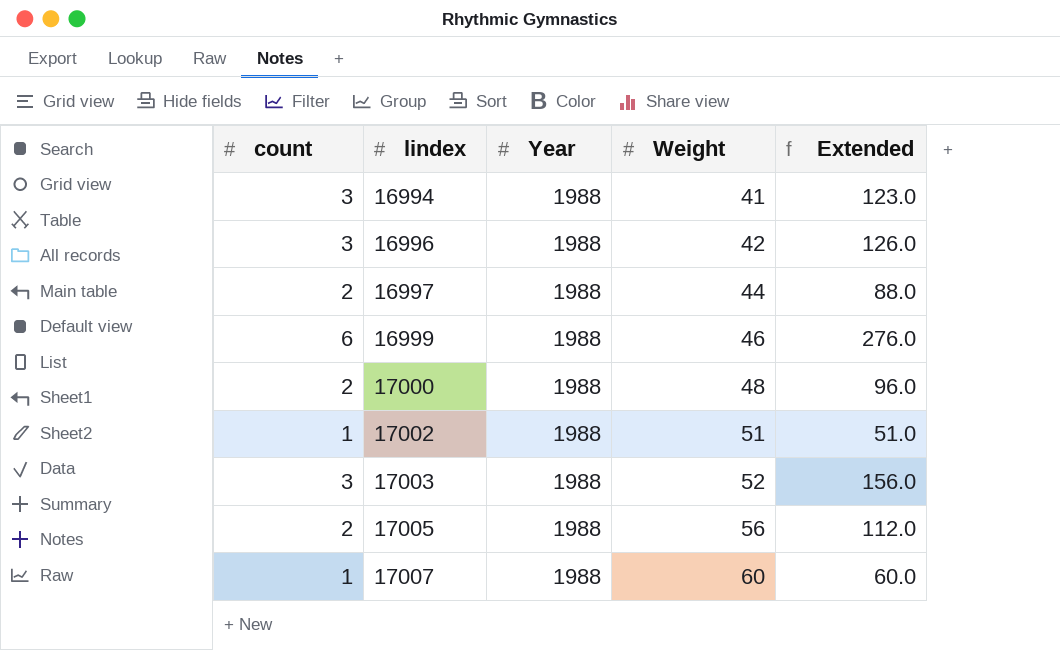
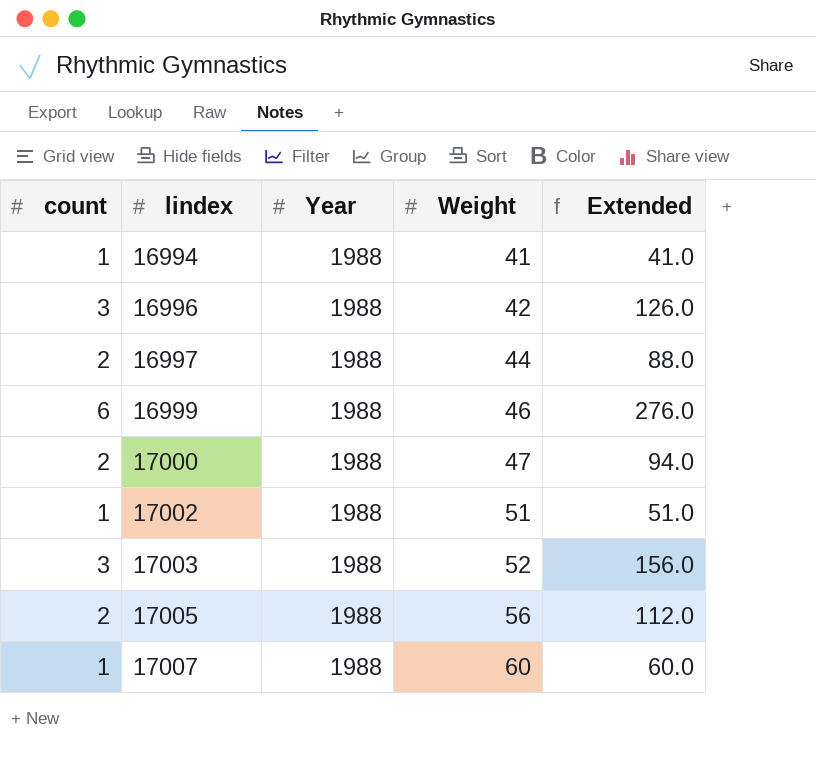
16994 | count: 3 -> 1
16994 | Extended: 123.0 -> 41.0
17000 | Weight: 48 -> 47
17000 | Extended: 96.0 -> 94.0

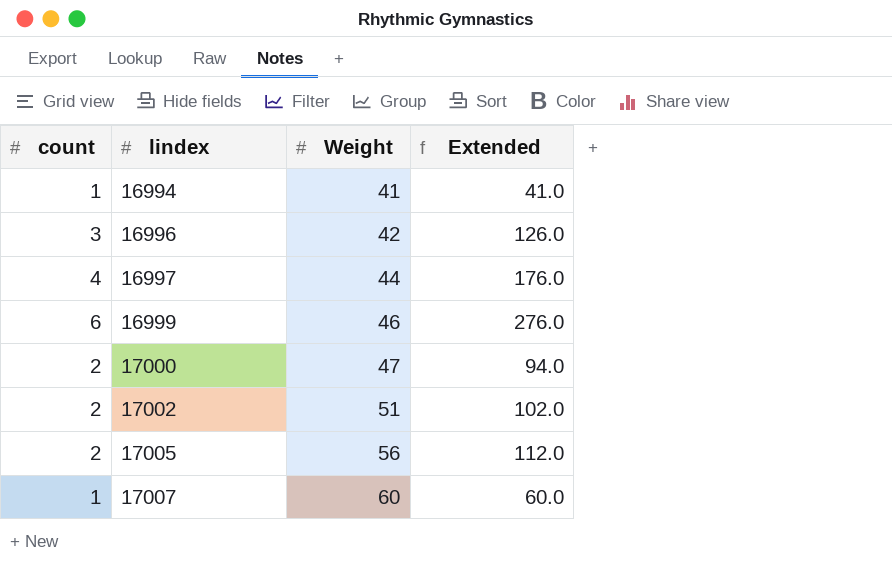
column Year | position: 3 -> none
row 17003: 3 | 1988 | 52 | 156.0 -> none
16997 | count: 2 -> 4
16997 | Extended: 88.0 -> 176.0
17002 | count: 1 -> 2
17002 | Extended: 51.0 -> 102.0

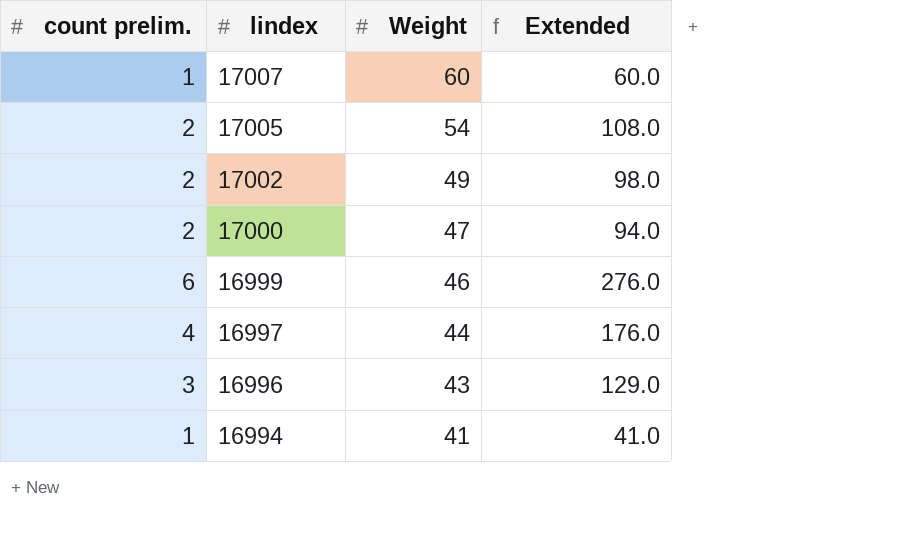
row order: lindex ascending -> lindex descending
column name: count -> count prelim.
17005 | Weight: 56 -> 54
17005 | Extended: 112.0 -> 108.0
17002 | Weight: 51 -> 49
17002 | Extended: 102.0 -> 98.0
16996 | Weight: 42 -> 43
16996 | Extended: 126.0 -> 129.0

